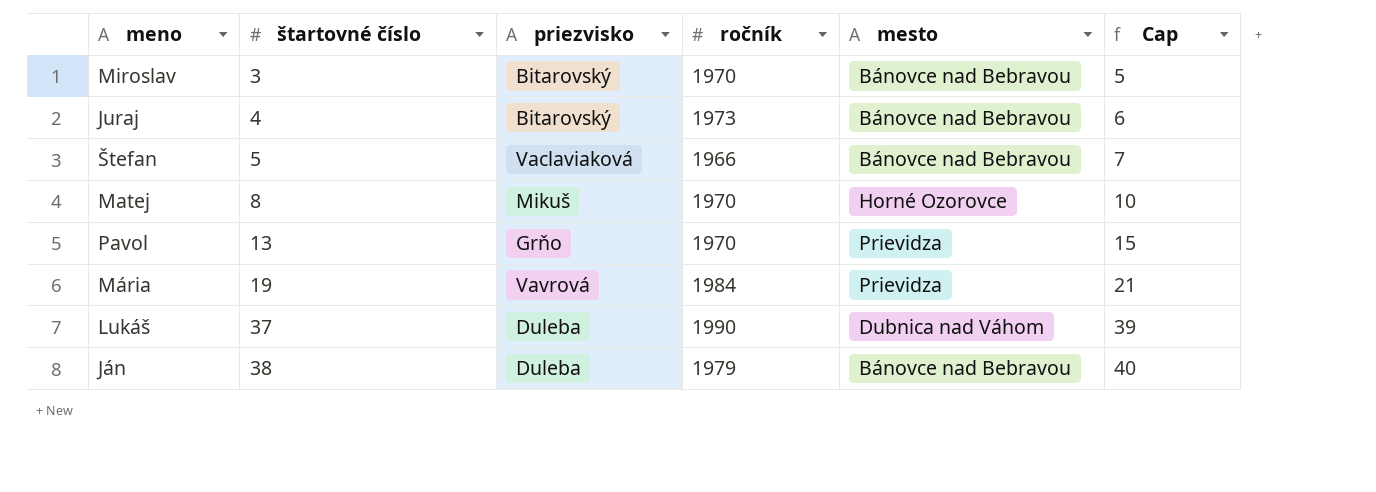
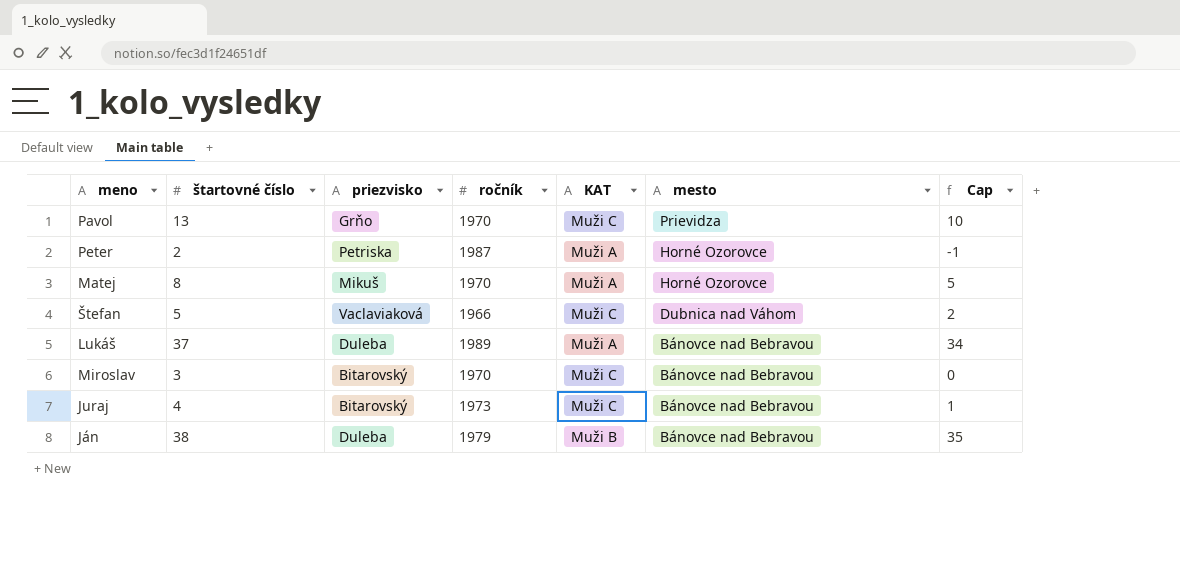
row order: štartovné číslo ascending -> mesto descending
column KAT | position: none -> 5
column Cap | formula: [štartovné číslo] + 2 -> [štartovné číslo] - 3
row Mária: 19 | Vavrová | 1984 | Prievidza | 21 -> none
row Peter: none -> 2 | Petriska | 1987 | Muži A | Horné Ozorovce | -1
Štefan | mesto: Bánovce nad Bebravou -> Dubnica nad Váhom
Lukáš | ročník: 1990 -> 1989
Lukáš | mesto: Dubnica nad Váhom -> Bánovce nad Bebravou

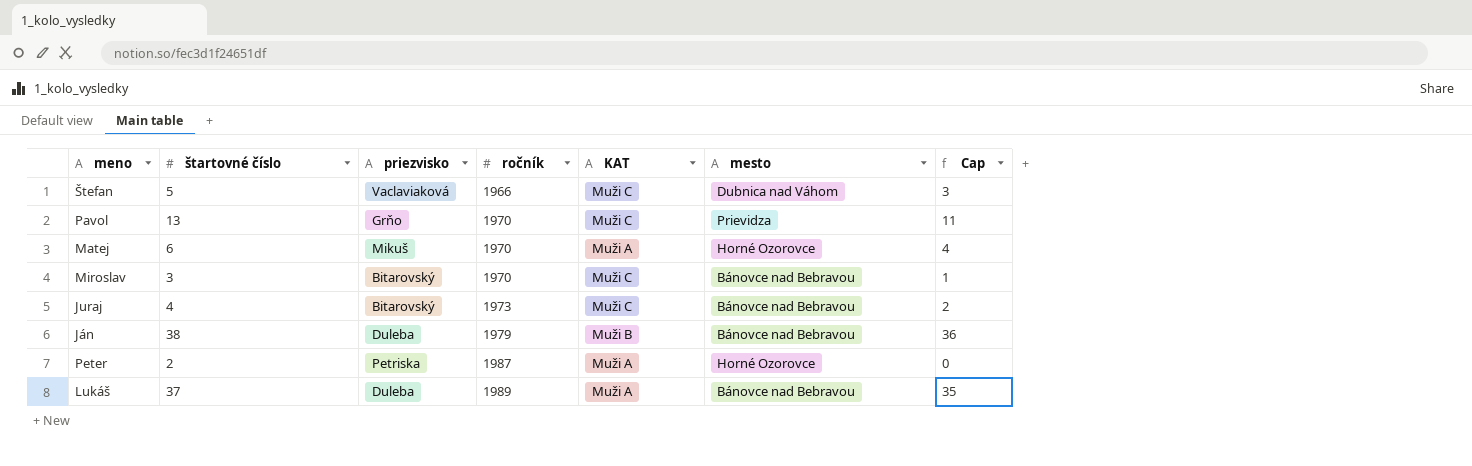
row order: mesto descending -> ročník ascending
column Cap | formula: [štartovné číslo] - 3 -> [štartovné číslo] - 2
Matej | štartovné číslo: 8 -> 6

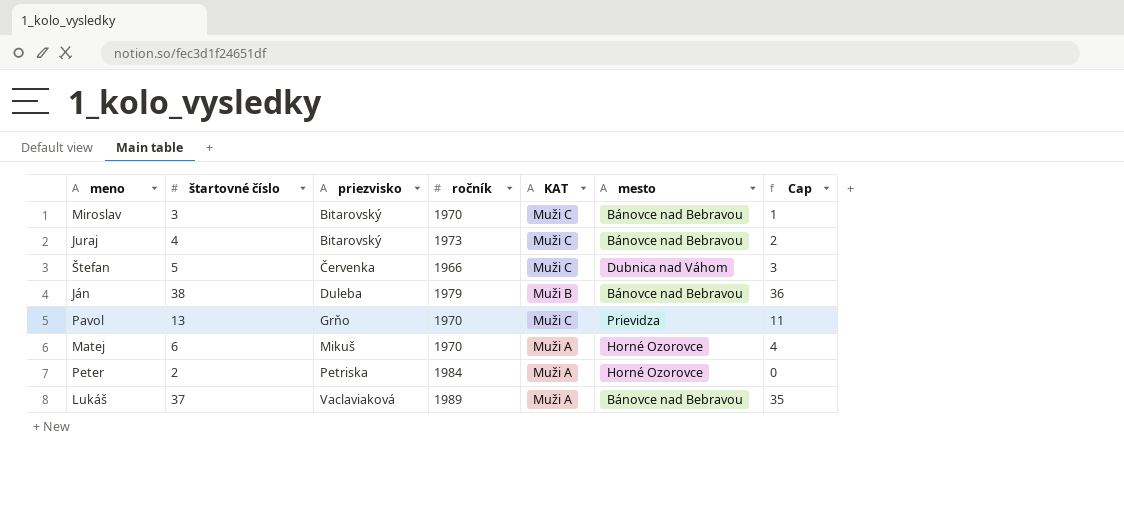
row order: ročník ascending -> priezvisko ascending
Štefan | priezvisko: Vaclaviaková -> Červenka
Peter | ročník: 1987 -> 1984
Lukáš | priezvisko: Duleba -> Vaclaviaková

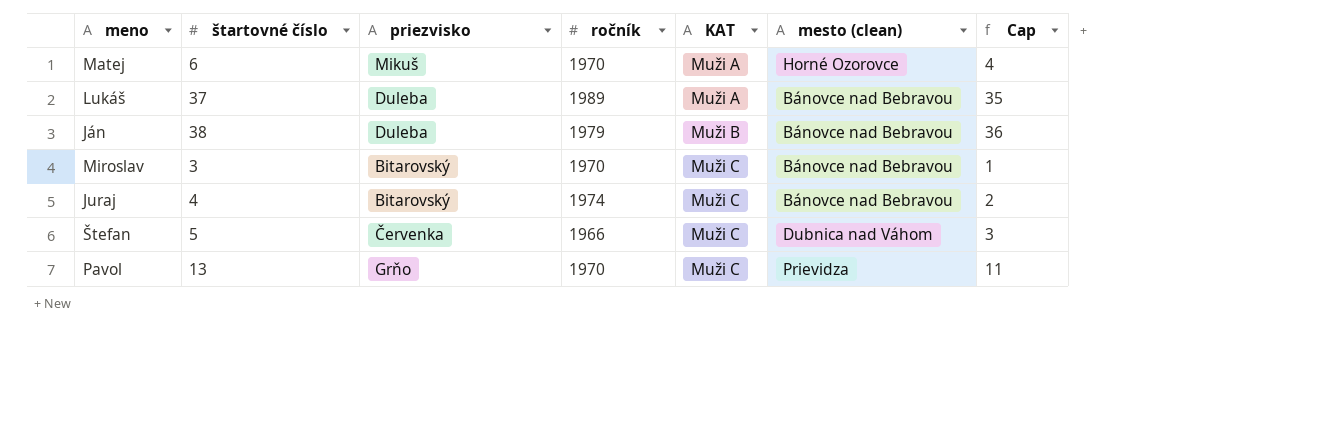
row order: priezvisko ascending -> KAT ascending
column name: mesto -> mesto (clean)
row Peter: 2 | Petriska | 1984 | Muži A | Horné Ozorovce | 0 -> none
Lukáš | priezvisko: Vaclaviaková -> Duleba
Juraj | ročník: 1973 -> 1974

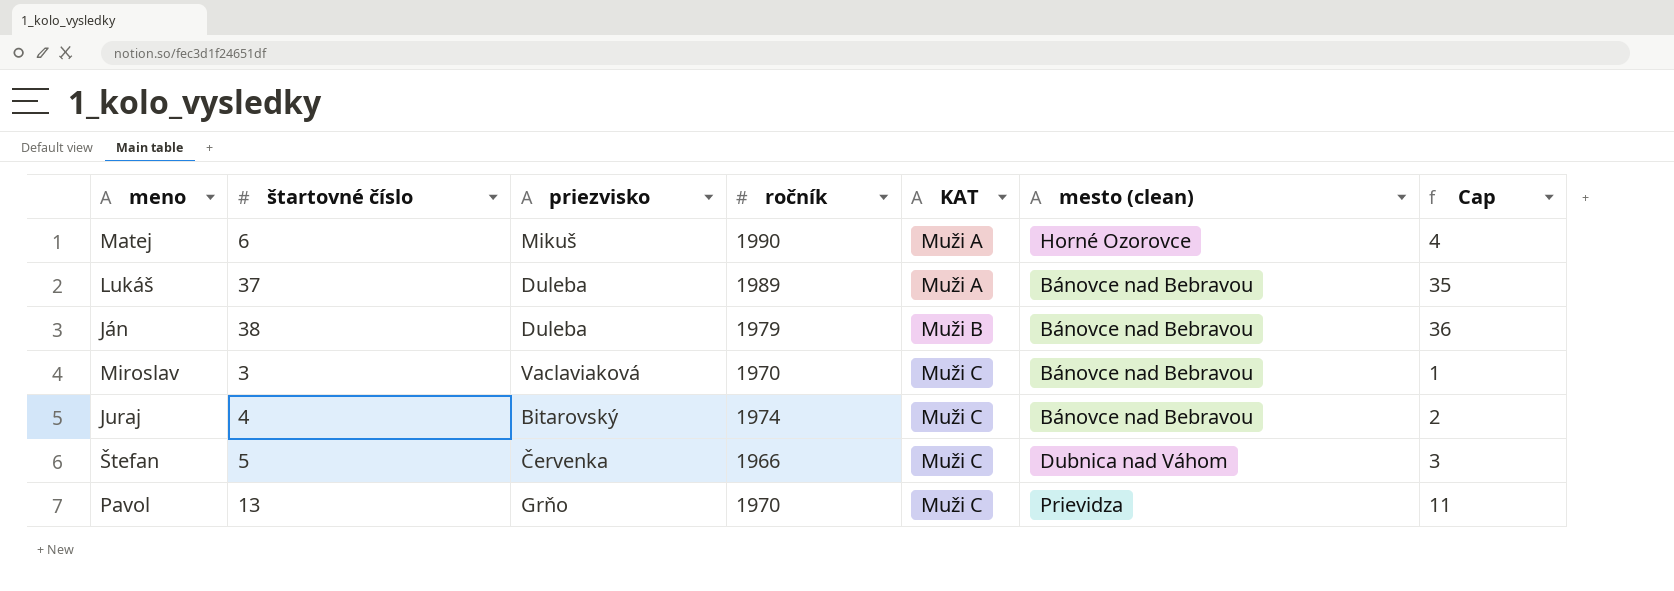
Matej | ročník: 1970 -> 1990
Miroslav | priezvisko: Bitarovský -> Vaclaviaková

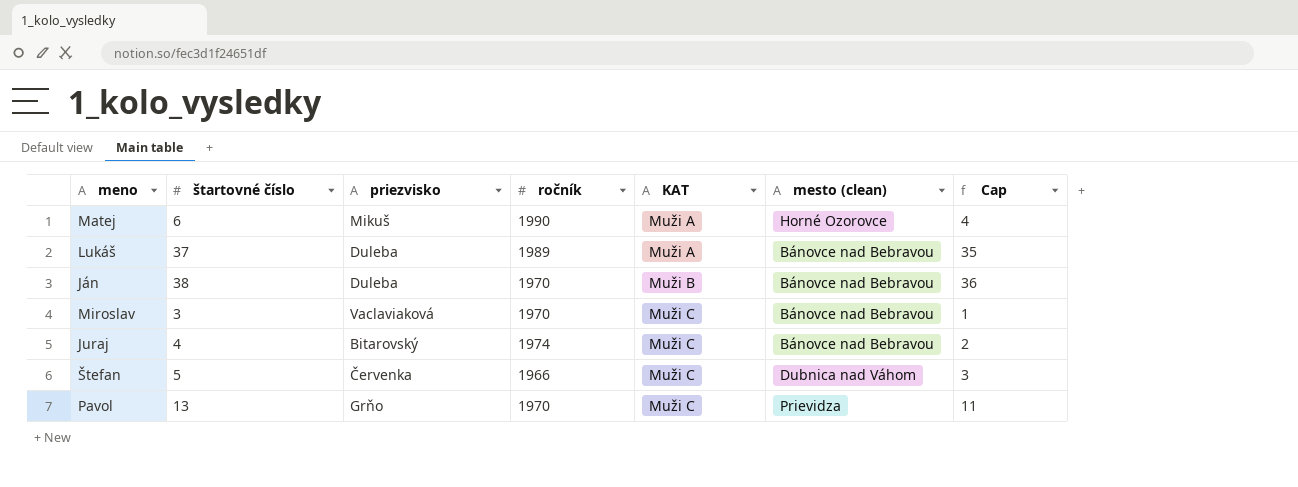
Ján | ročník: 1979 -> 1970

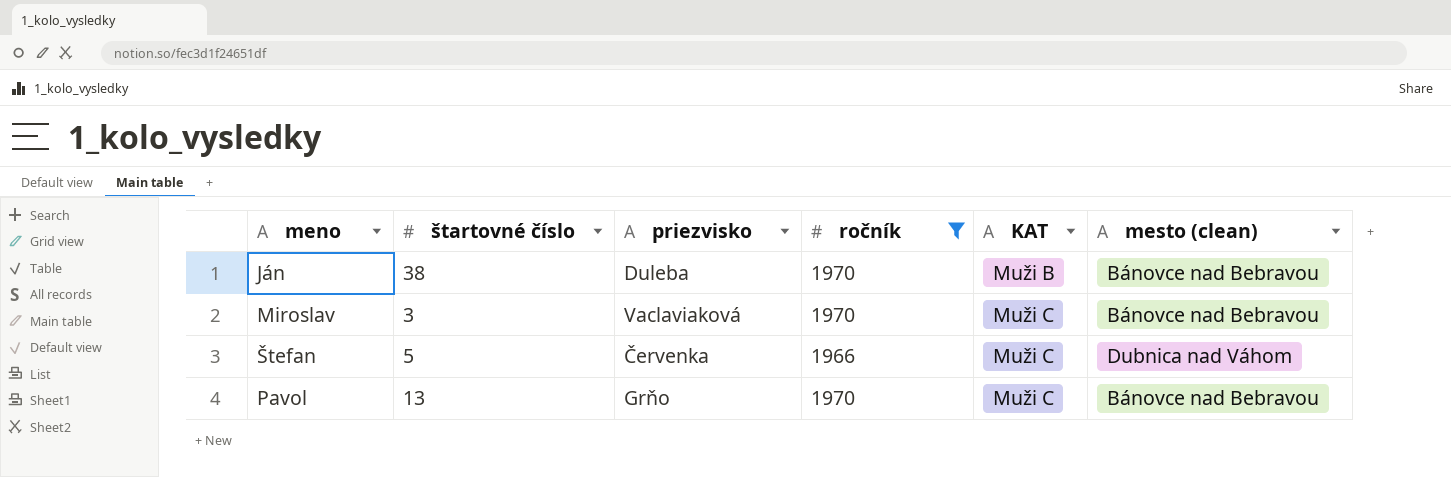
filter: none -> ročník <= 1970
column Cap | formula: [štartovné číslo] - 2 -> none
Pavol | mesto (clean): Prievidza -> Bánovce nad Bebravou

